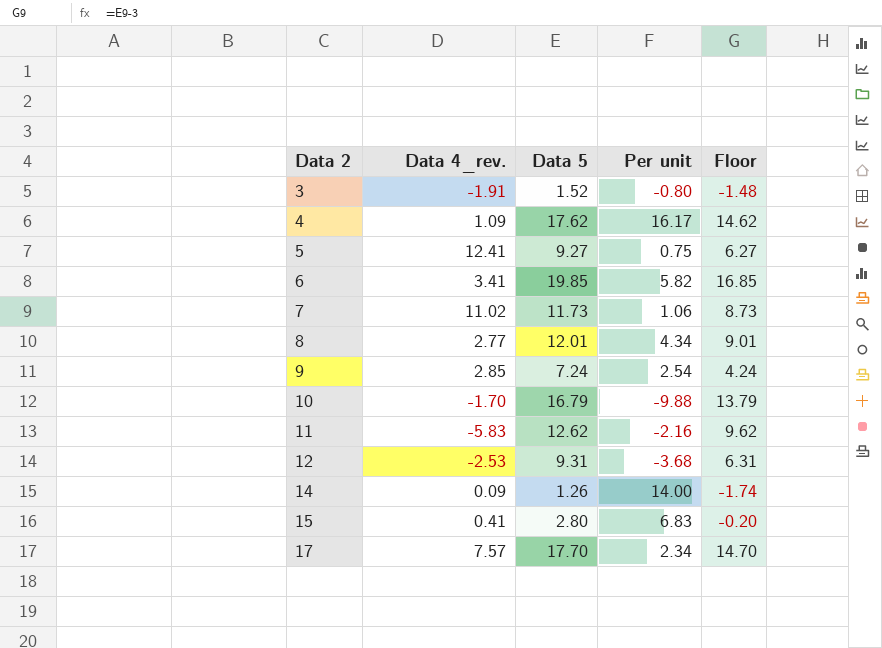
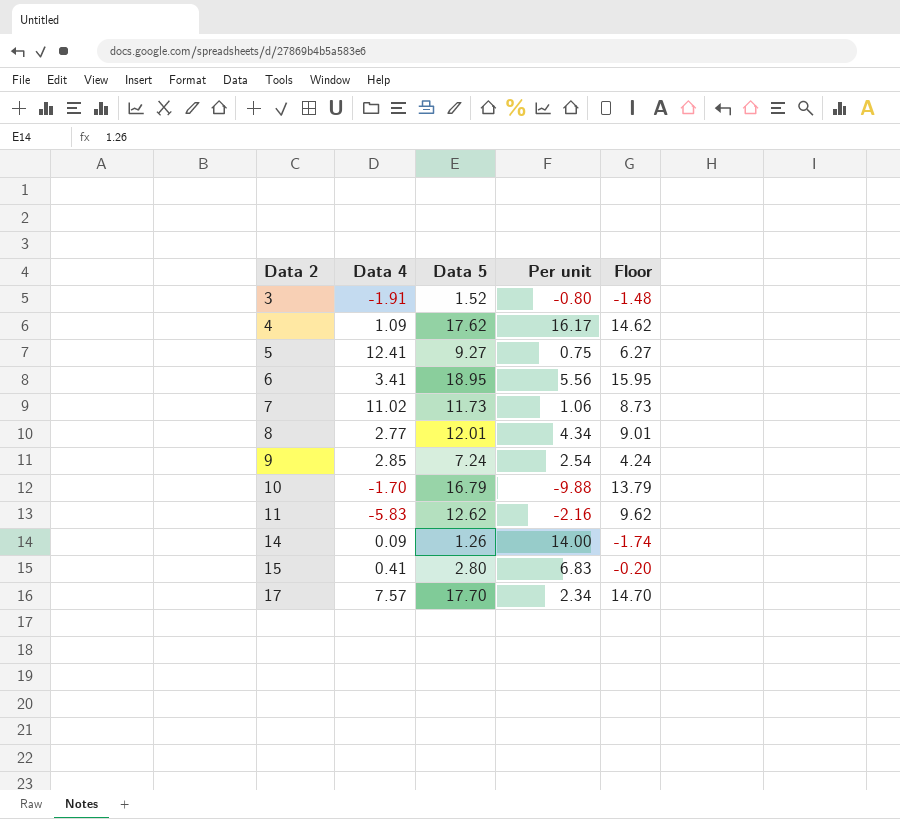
column name: Data 4_rev. -> Data 4
row 12: -2.53 | 9.31 | -3.68 | 6.31 -> none
6 | Data 5: 19.85 -> 18.95
6 | Per unit: 5.82 -> 5.56
6 | Floor: 16.85 -> 15.95

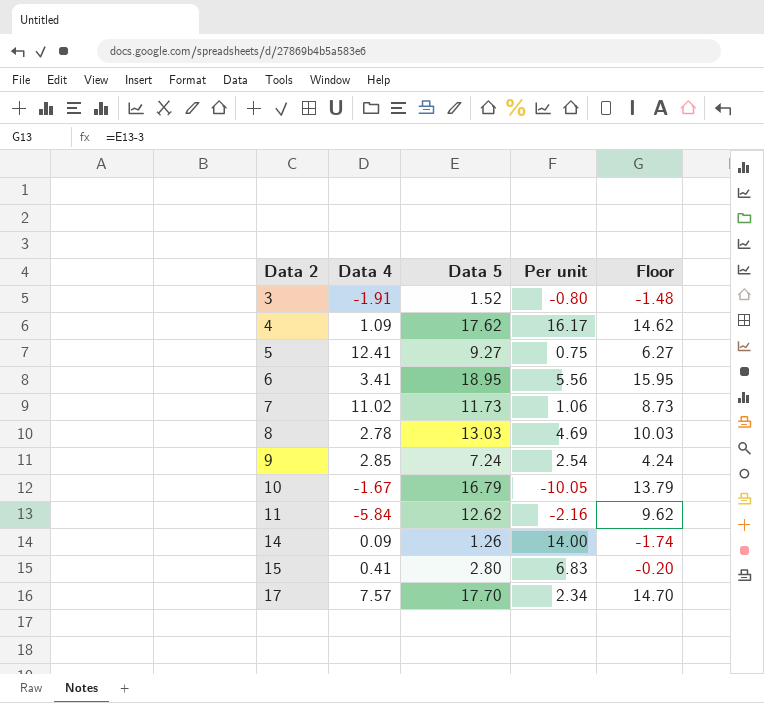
8 | Data 4: 2.77 -> 2.78
8 | Data 5: 12.01 -> 13.03
8 | Per unit: 4.34 -> 4.69
8 | Floor: 9.01 -> 10.03
10 | Data 4: -1.70 -> -1.67
10 | Per unit: -9.88 -> -10.05
11 | Data 4: -5.83 -> -5.84

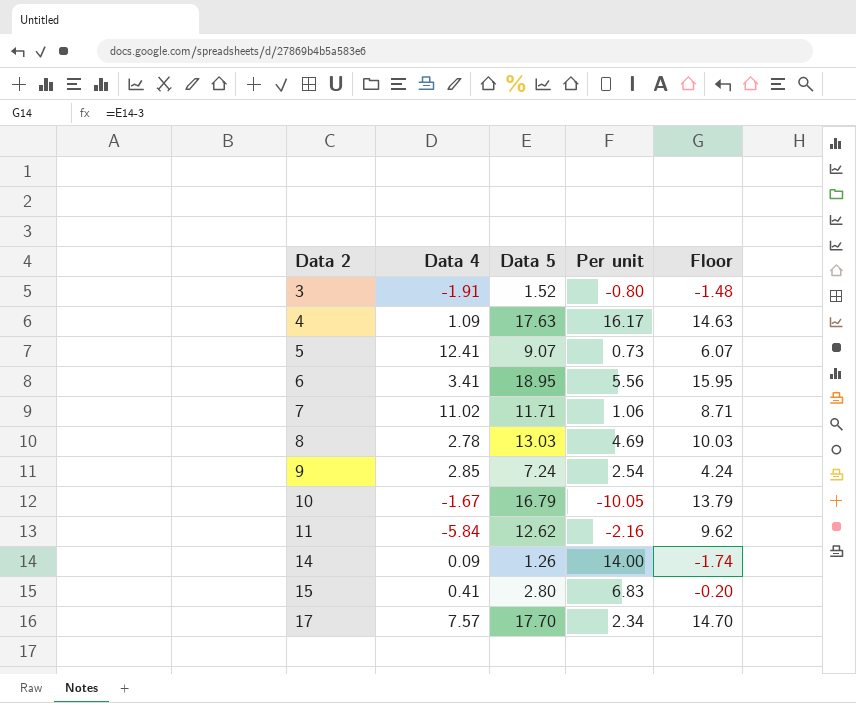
4 | Data 5: 17.62 -> 17.63
4 | Floor: 14.62 -> 14.63
5 | Data 5: 9.27 -> 9.07
5 | Per unit: 0.75 -> 0.73
5 | Floor: 6.27 -> 6.07
7 | Data 5: 11.73 -> 11.71
7 | Floor: 8.73 -> 8.71

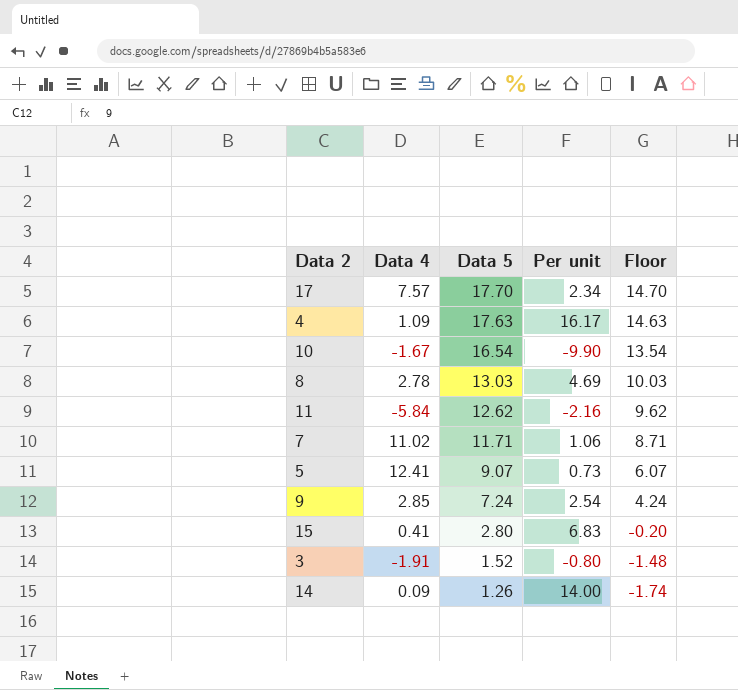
row order: Data 2 ascending -> Data 5 descending
row 6: 3.41 | 18.95 | 5.56 | 15.95 -> none
10 | Data 5: 16.79 -> 16.54
10 | Per unit: -10.05 -> -9.90
10 | Floor: 13.79 -> 13.54

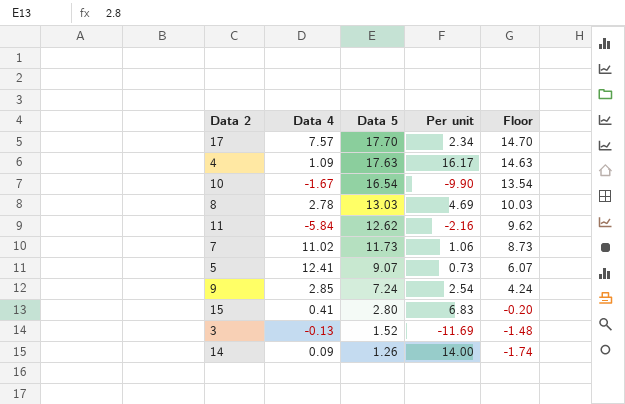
7 | Data 5: 11.71 -> 11.73
7 | Floor: 8.71 -> 8.73
3 | Data 4: -1.91 -> -0.13
3 | Per unit: -0.80 -> -11.69

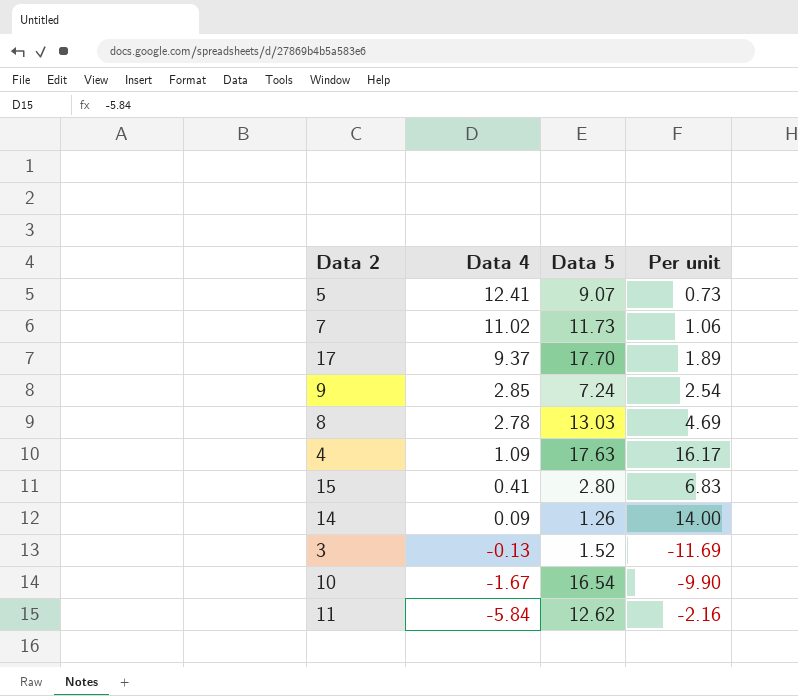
row order: Data 5 descending -> Data 4 descending
column Floor | formula: [Data 5] - 3 -> none
17 | Data 4: 7.57 -> 9.37
17 | Per unit: 2.34 -> 1.89

